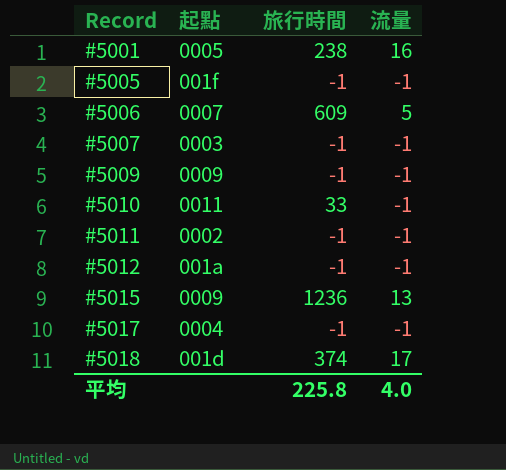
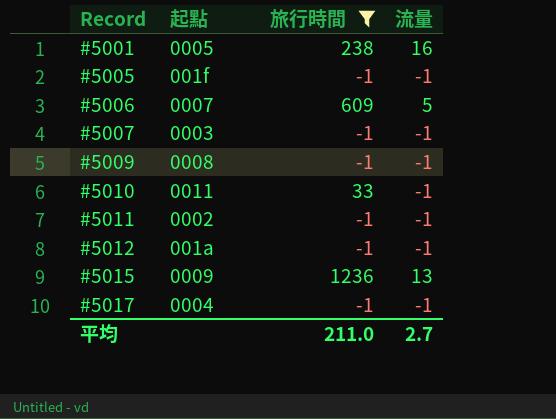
filter: none -> 旅行時間 != 374
#5009 | 起點: 0009 -> 0008
平均 | 旅行時間: 225.8 -> 211.0
平均 | 流量: 4.0 -> 2.7

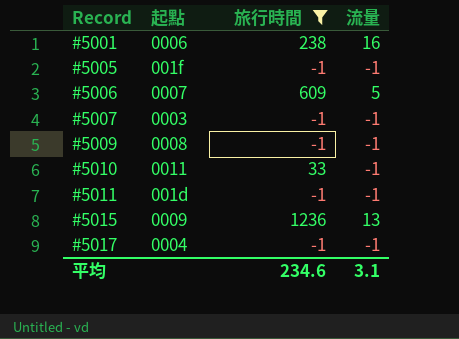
row #5012: 001a | -1 | -1 -> none
#5001 | 起點: 0005 -> 0006
#5011 | 起點: 0002 -> 001d
平均 | 旅行時間: 211.0 -> 234.6
平均 | 流量: 2.7 -> 3.1

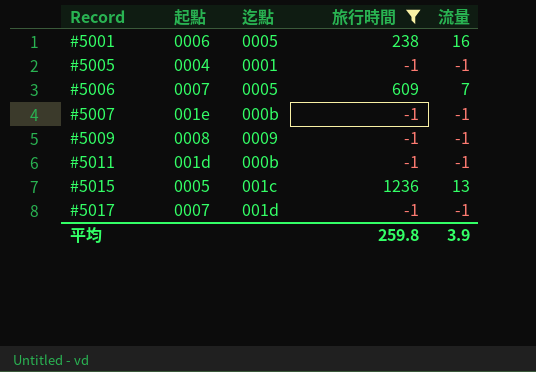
column 迄點 | position: none -> 3
row #5010: 0011 | 33 | -1 -> none
#5005 | 起點: 001f -> 0004
#5006 | 流量: 5 -> 7
#5007 | 起點: 0003 -> 001e
#5015 | 起點: 0009 -> 0005
#5017 | 起點: 0004 -> 0007
平均 | 旅行時間: 234.6 -> 259.8
平均 | 流量: 3.1 -> 3.9

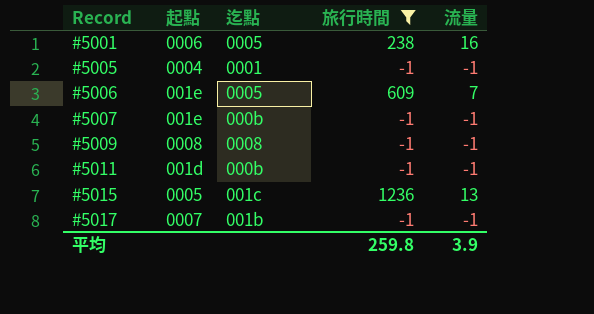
#5006 | 起點: 0007 -> 001e
#5009 | 迄點: 0009 -> 0008
#5017 | 迄點: 001d -> 001b

